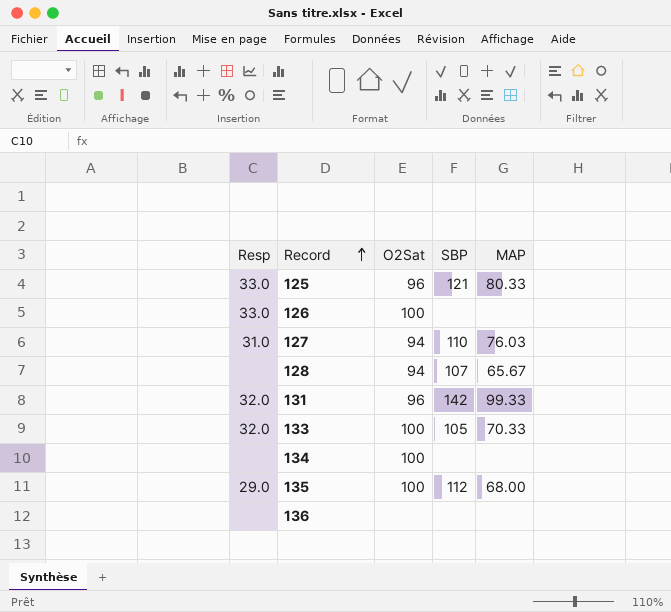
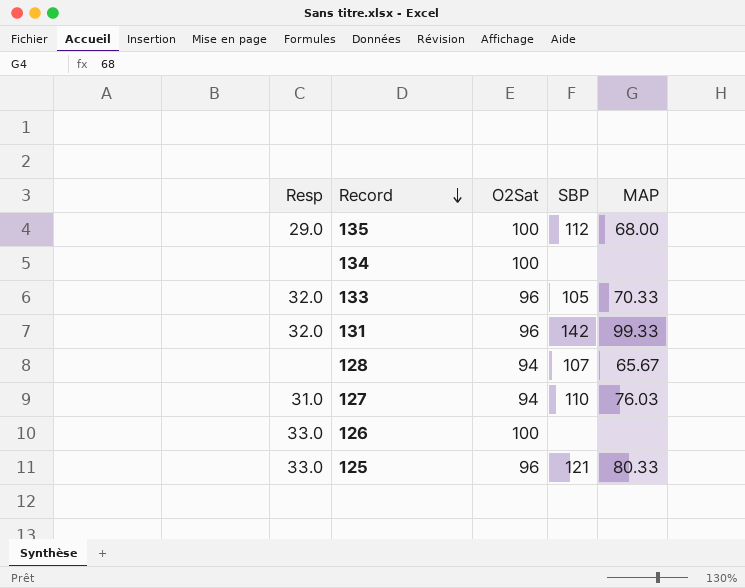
row order: Record ascending -> Record descending
row 136: none | none | none | none -> none
133 | O2Sat: 100 -> 96

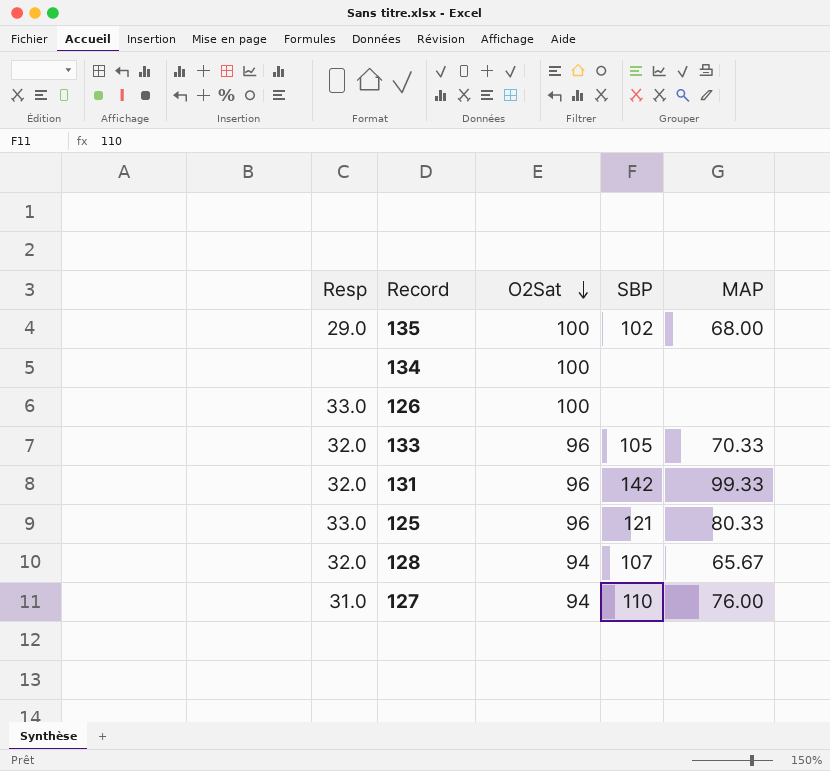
row order: Record descending -> O2Sat descending
135 | SBP: 112 -> 102
128 | Resp: none -> 32.0
127 | MAP: 76.03 -> 76.00

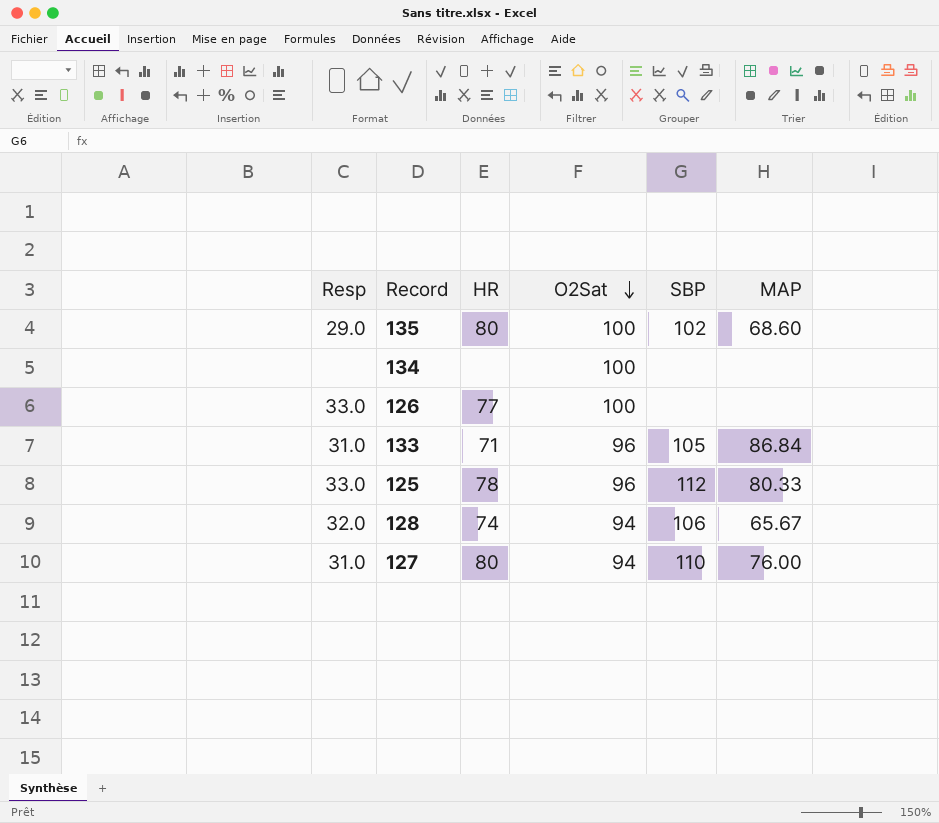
column HR | position: none -> 3
row 131: 32.0 | 96 | 142 | 99.33 -> none
135 | MAP: 68.00 -> 68.60
133 | Resp: 32.0 -> 31.0
133 | MAP: 70.33 -> 86.84
125 | SBP: 121 -> 112
128 | SBP: 107 -> 106

